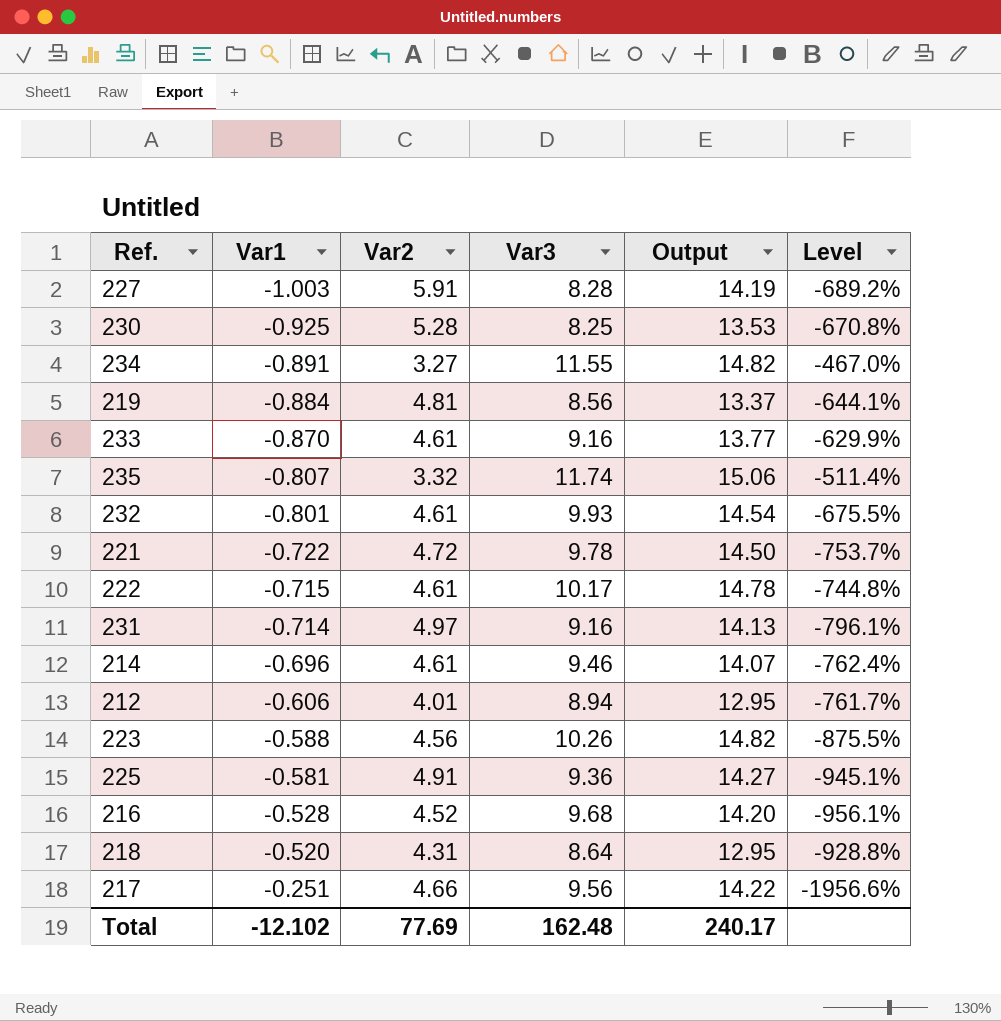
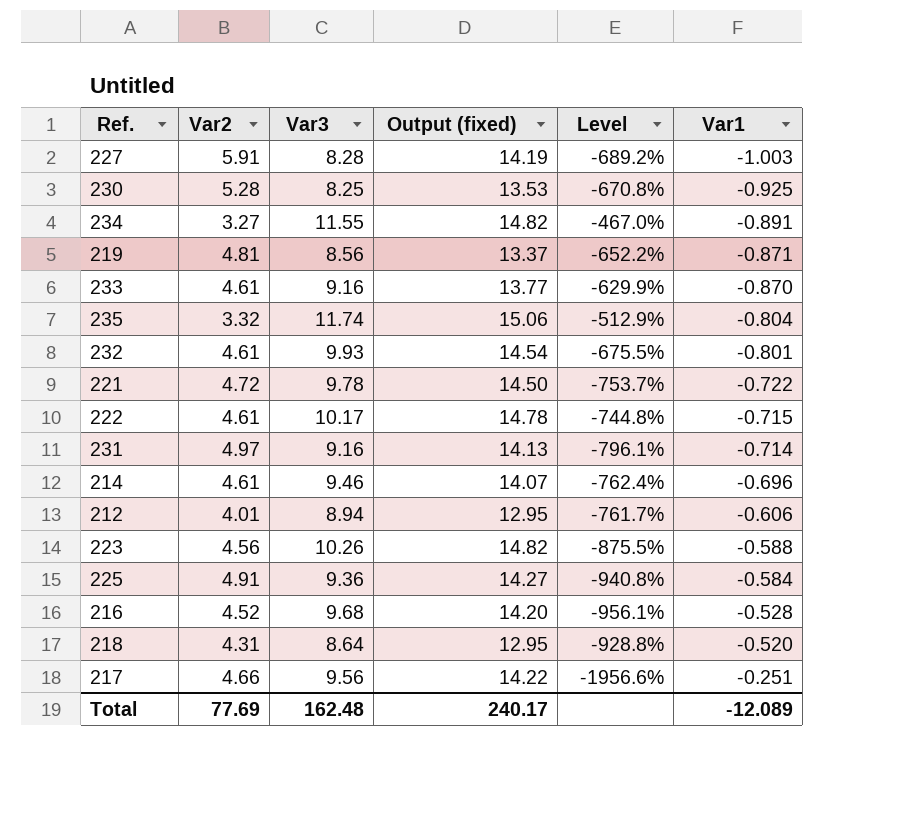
column name: Output -> Output (fixed)
column Var1 | position: 2 -> 6
219 | Level: -644.1% -> -652.2%
219 | Var1: -0.884 -> -0.871
235 | Level: -511.4% -> -512.9%
235 | Var1: -0.807 -> -0.804
225 | Level: -945.1% -> -940.8%
225 | Var1: -0.581 -> -0.584
Total | Var1: -12.102 -> -12.089

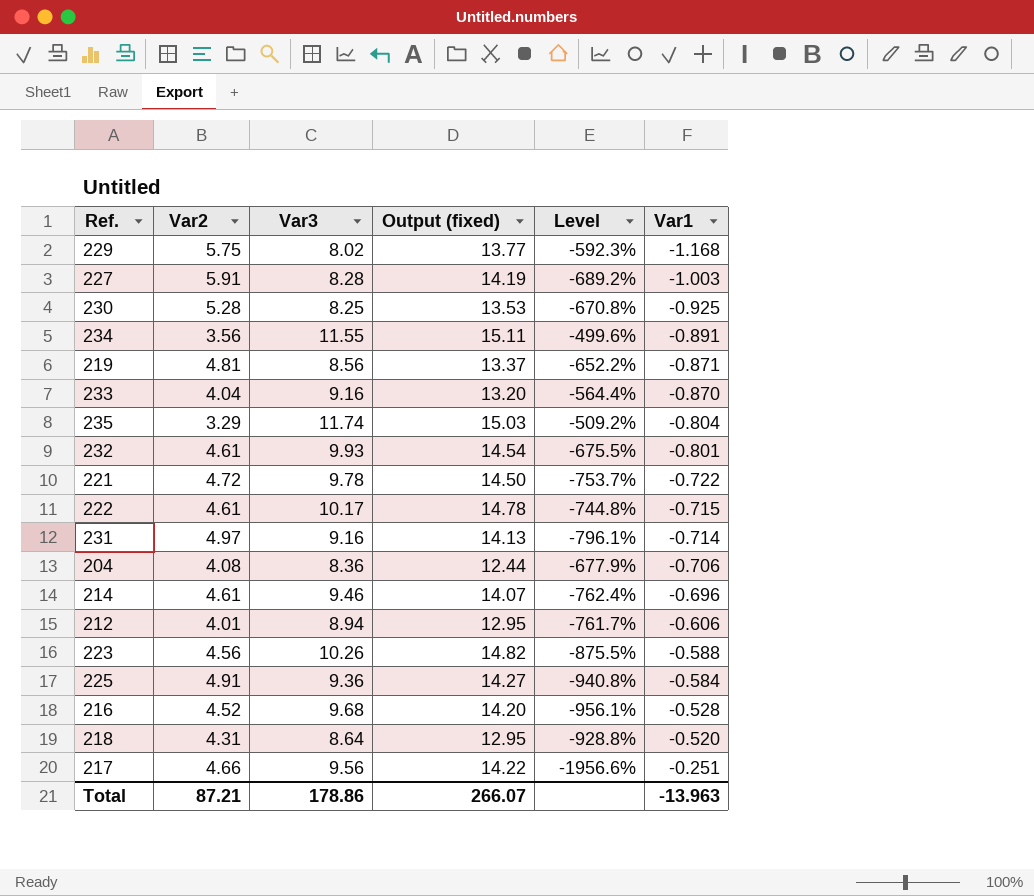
row 229: none -> 5.75 | 8.02 | 13.77 | -592.3% | -1.168
234 | Var2: 3.27 -> 3.56
234 | Output (fixed): 14.82 -> 15.11
234 | Level: -467.0% -> -499.6%
233 | Var2: 4.61 -> 4.04
233 | Output (fixed): 13.77 -> 13.20
233 | Level: -629.9% -> -564.4%
235 | Var2: 3.32 -> 3.29
235 | Output (fixed): 15.06 -> 15.03
235 | Level: -512.9% -> -509.2%
row 204: none -> 4.08 | 8.36 | 12.44 | -677.9% | -0.706
Total | Var2: 77.69 -> 87.21
Total | Var3: 162.48 -> 178.86
Total | Output (fixed): 240.17 -> 266.07
Total | Var1: -12.089 -> -13.963

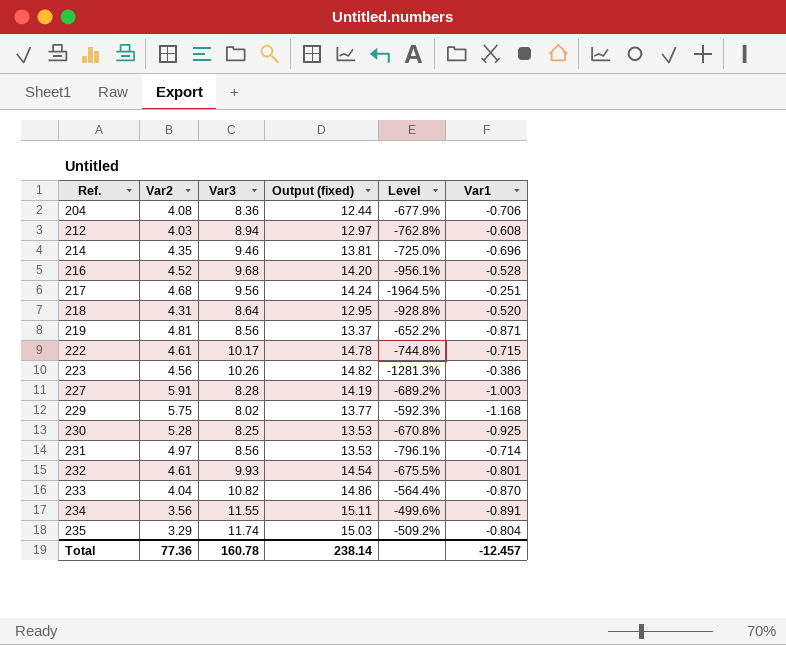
row order: Var1 ascending -> Ref. ascending
row 221: 4.72 | 9.78 | 14.50 | -753.7% | -0.722 -> none
row 225: 4.91 | 9.36 | 14.27 | -940.8% | -0.584 -> none
212 | Var2: 4.01 -> 4.03
212 | Output (fixed): 12.95 -> 12.97
212 | Level: -761.7% -> -762.8%
212 | Var1: -0.606 -> -0.608
214 | Var2: 4.61 -> 4.35
214 | Output (fixed): 14.07 -> 13.81
214 | Level: -762.4% -> -725.0%
217 | Var2: 4.66 -> 4.68
217 | Output (fixed): 14.22 -> 14.24
217 | Level: -1956.6% -> -1964.5%
223 | Level: -875.5% -> -1281.3%
223 | Var1: -0.588 -> -0.386
231 | Var3: 9.16 -> 8.56
231 | Output (fixed): 14.13 -> 13.53
233 | Var3: 9.16 -> 10.82
233 | Output (fixed): 13.20 -> 14.86
Total | Var2: 87.21 -> 77.36
Total | Var3: 178.86 -> 160.78
Total | Output (fixed): 266.07 -> 238.14
Total | Var1: -13.963 -> -12.457

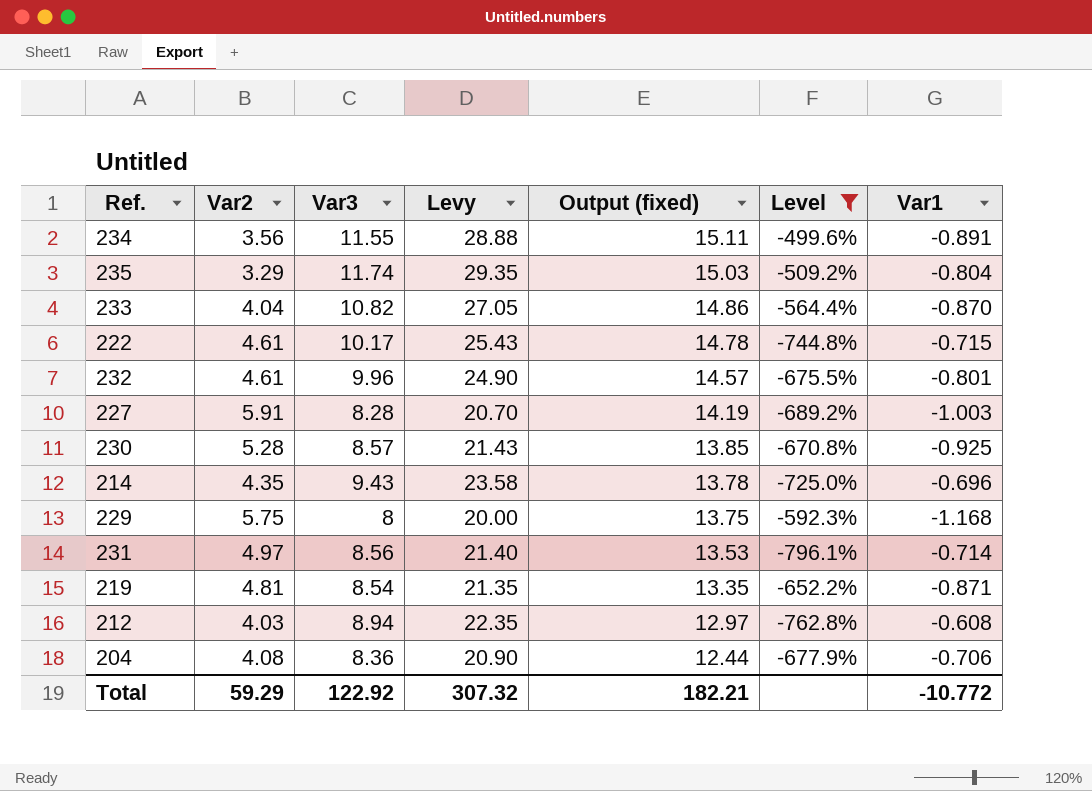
filter: none -> Level >= -796.1%
row order: Ref. ascending -> Output (fixed) descending
column Levy | formula: none -> [Var3] * 2.5
232 | Var3: 9.93 -> 9.96
232 | Output (fixed): 14.54 -> 14.57
230 | Var3: 8.25 -> 8.57
230 | Output (fixed): 13.53 -> 13.85
214 | Var3: 9.46 -> 9.43
214 | Output (fixed): 13.81 -> 13.78
229 | Var3: 8.02 -> 8
229 | Output (fixed): 13.77 -> 13.75
219 | Var3: 8.56 -> 8.54
219 | Output (fixed): 13.37 -> 13.35
Total | Var2: 77.36 -> 59.29
Total | Var3: 160.78 -> 122.92
Total | Output (fixed): 238.14 -> 182.21
Total | Var1: -12.457 -> -10.772

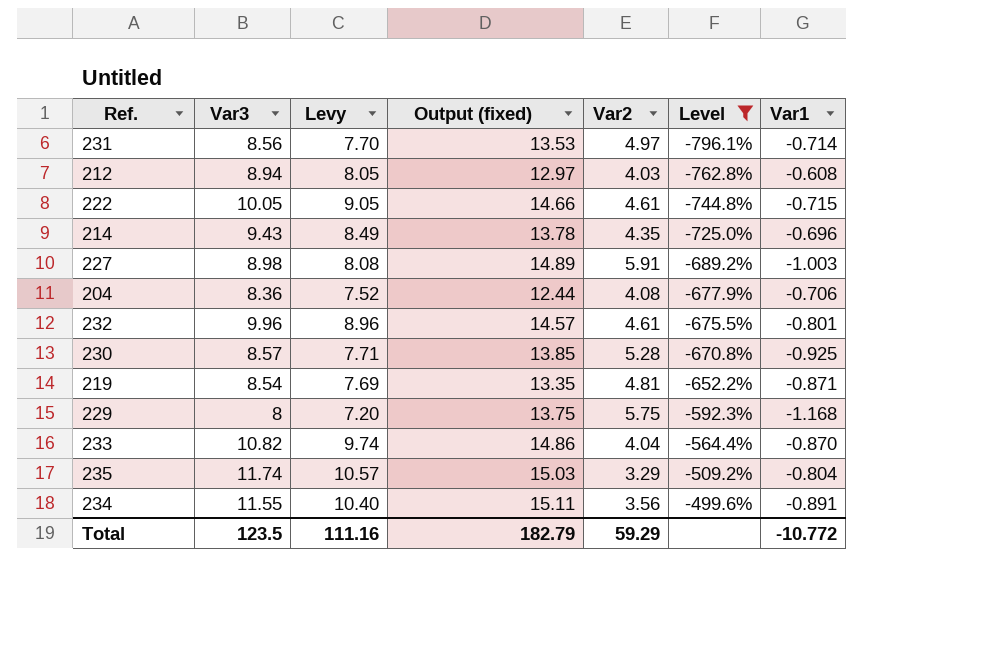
row order: Output (fixed) descending -> Level ascending
column Levy | formula: [Var3] * 2.5 -> [Var3] * 0.9
column Var2 | position: 2 -> 5
222 | Var3: 10.17 -> 10.05
222 | Output (fixed): 14.78 -> 14.66
227 | Var3: 8.28 -> 8.98
227 | Output (fixed): 14.19 -> 14.89
Total | Var3: 122.92 -> 123.5
Total | Levy: 307.32 -> 111.16
Total | Output (fixed): 182.21 -> 182.79

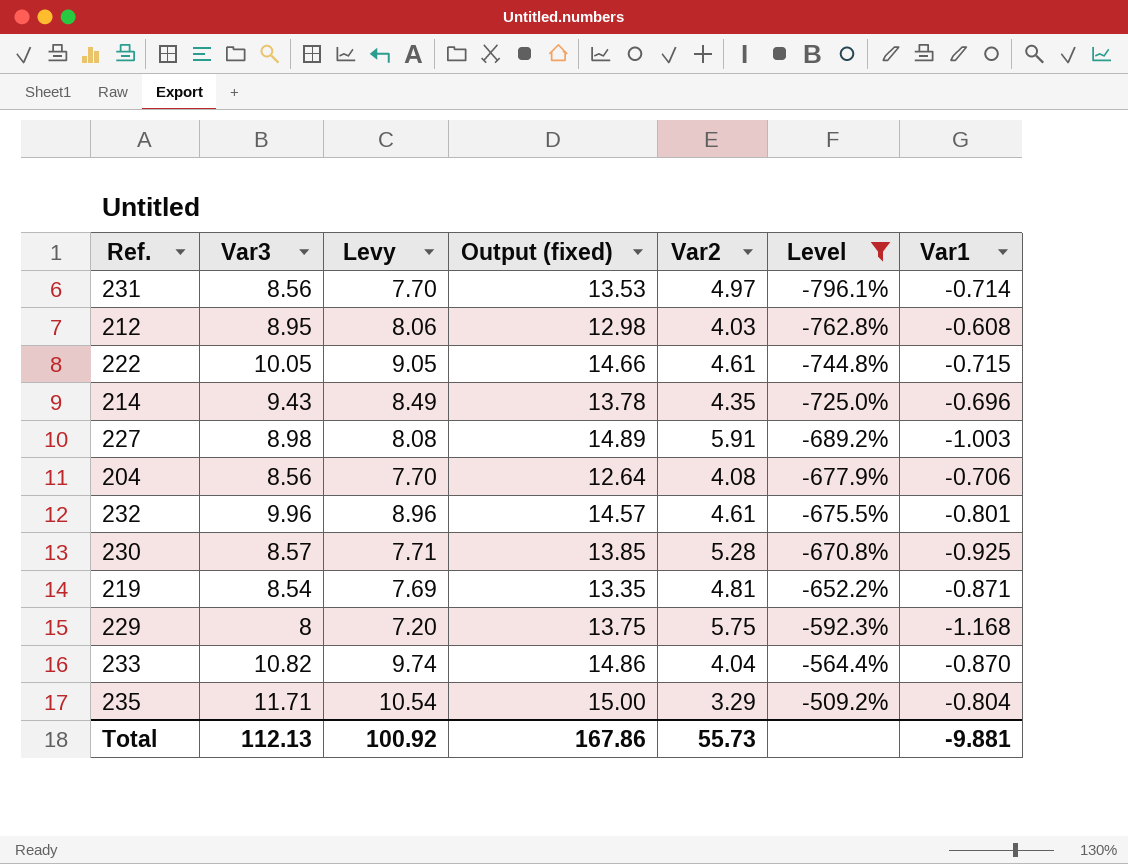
row 234: 11.55 | 10.40 | 15.11 | 3.56 | -499.6% | -0.891 -> none
212 | Var3: 8.94 -> 8.95
212 | Levy: 8.05 -> 8.06
212 | Output (fixed): 12.97 -> 12.98
204 | Var3: 8.36 -> 8.56
204 | Levy: 7.52 -> 7.70
204 | Output (fixed): 12.44 -> 12.64
235 | Var3: 11.74 -> 11.71
235 | Levy: 10.57 -> 10.54
235 | Output (fixed): 15.03 -> 15.00
Total | Var3: 123.5 -> 112.13
Total | Levy: 111.16 -> 100.92
Total | Output (fixed): 182.79 -> 167.86
Total | Var2: 59.29 -> 55.73
Total | Var1: -10.772 -> -9.881

